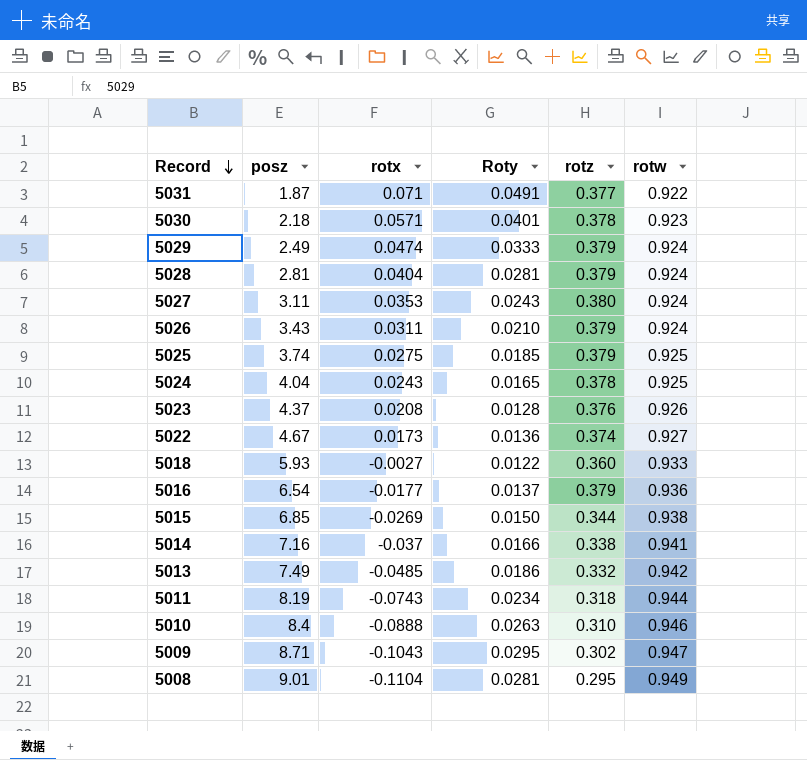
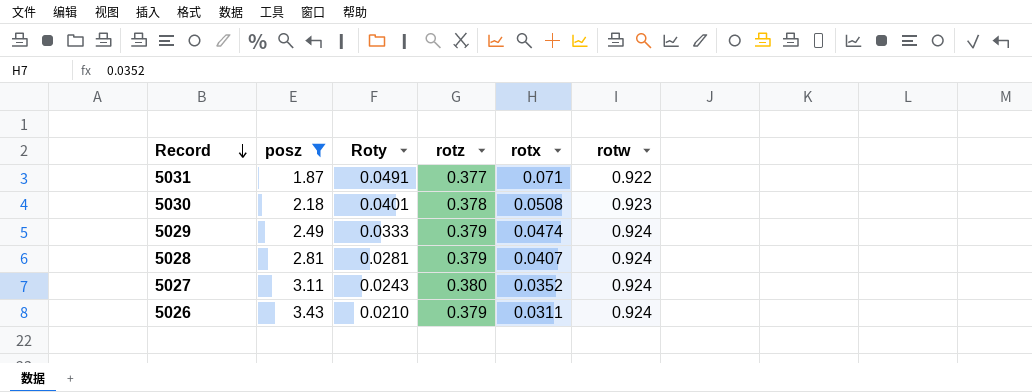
filter: none -> posz <= 3.43
column rotx | position: 3 -> 5
5030 | rotx: 0.0571 -> 0.0508
5028 | rotx: 0.0404 -> 0.0407
5027 | rotx: 0.0353 -> 0.0352

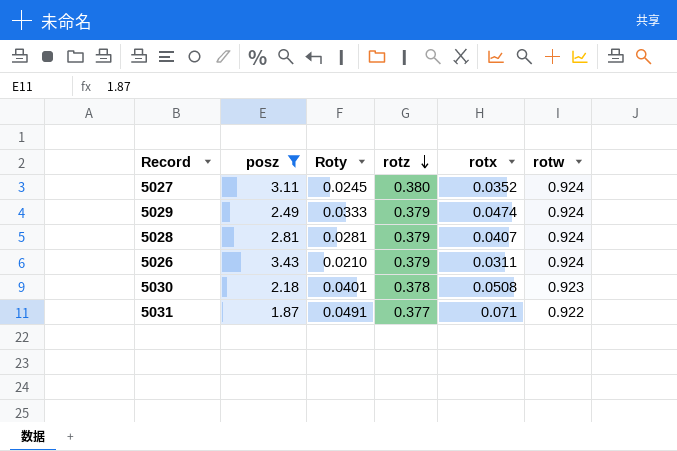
row order: Record descending -> rotz descending
5027 | Roty: 0.0243 -> 0.0245

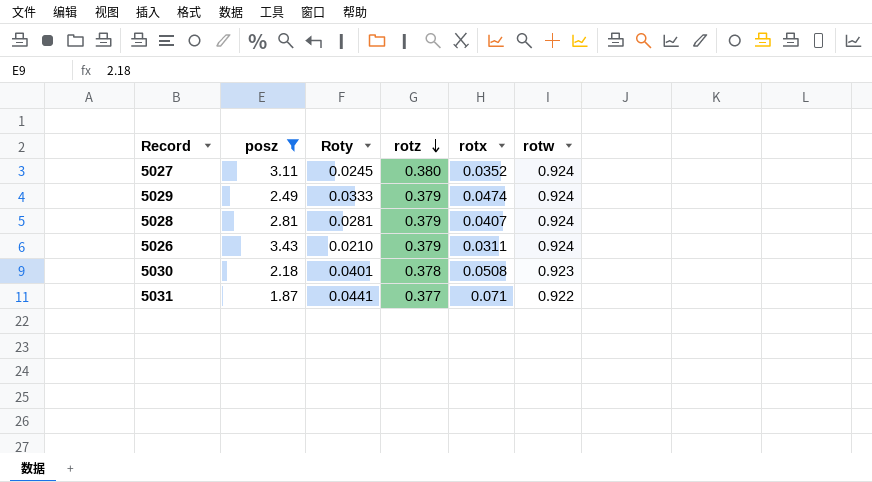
5031 | Roty: 0.0491 -> 0.0441

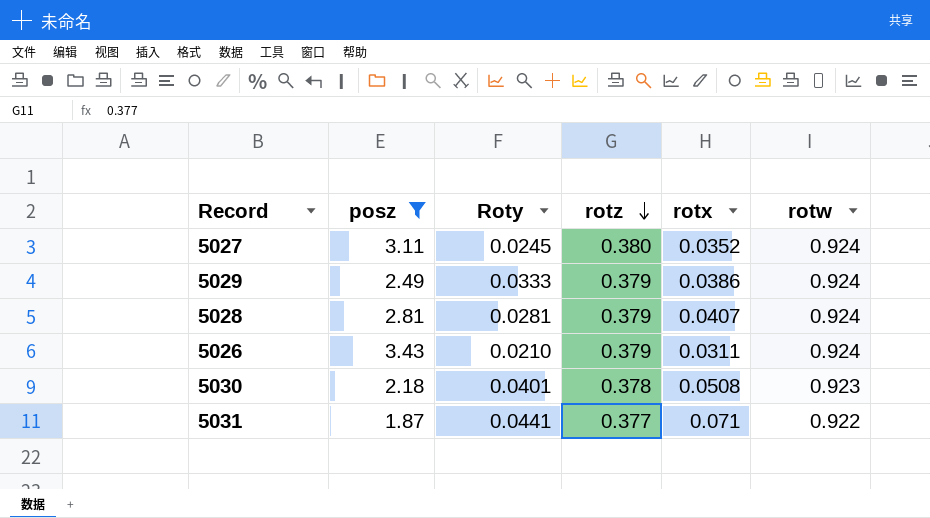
5029 | rotx: 0.0474 -> 0.0386

